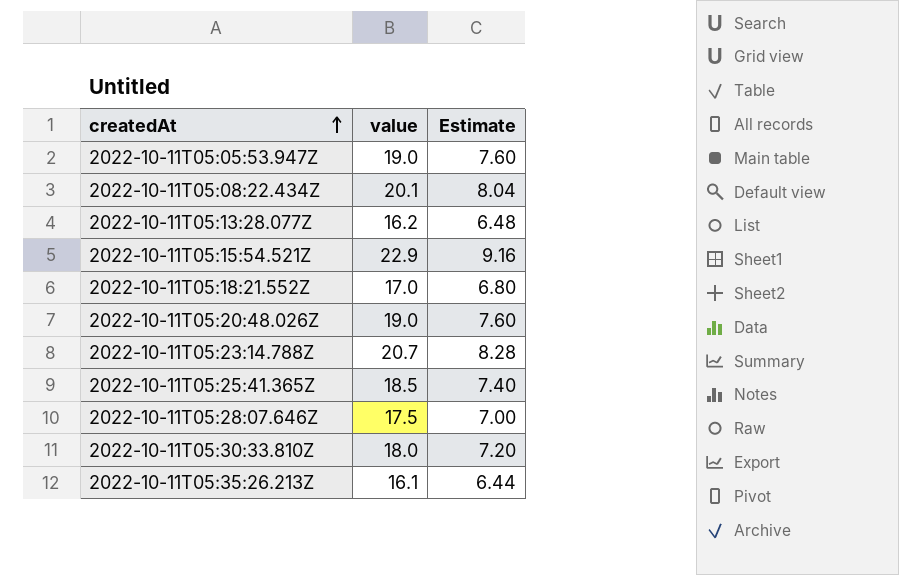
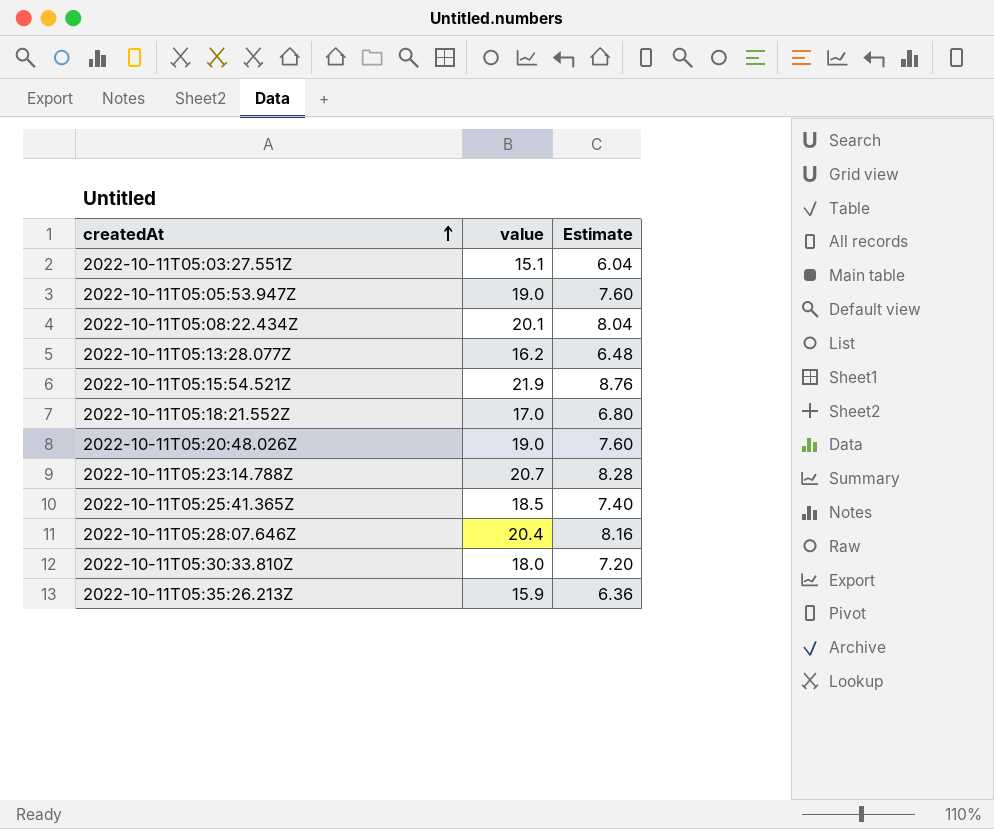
row 2022-10-11T05:03:27.551Z: none -> 15.1 | 6.04
2022-10-11T05:15:54.521Z | value: 22.9 -> 21.9
2022-10-11T05:15:54.521Z | Estimate: 9.16 -> 8.76
2022-10-11T05:28:07.646Z | value: 17.5 -> 20.4
2022-10-11T05:28:07.646Z | Estimate: 7.00 -> 8.16
2022-10-11T05:35:26.213Z | value: 16.1 -> 15.9
2022-10-11T05:35:26.213Z | Estimate: 6.44 -> 6.36

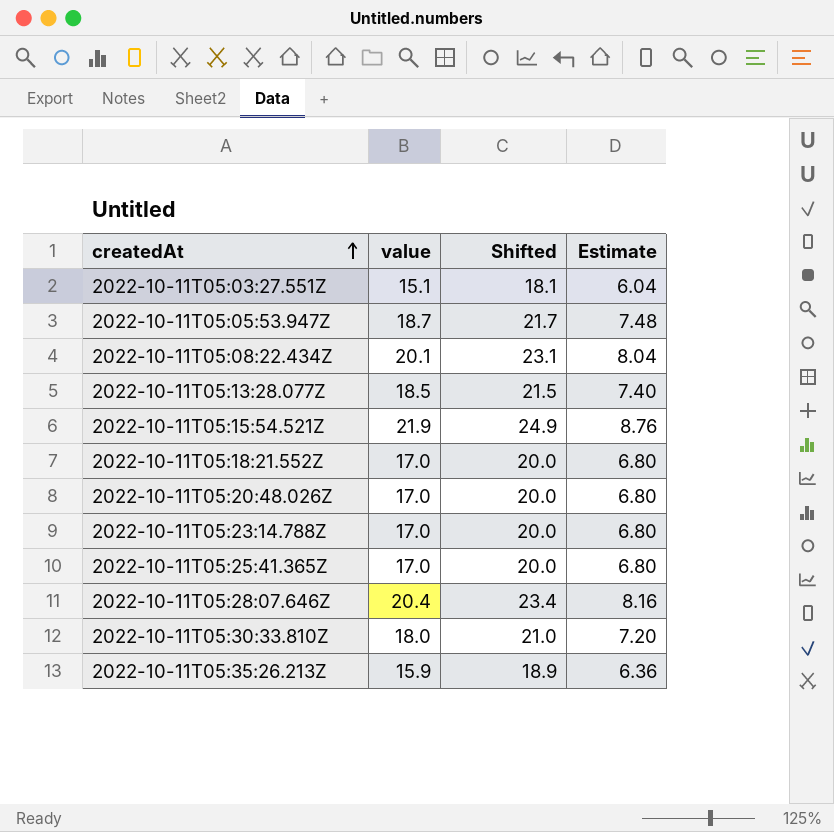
column Shifted | formula: none -> [value] + 3
2022-10-11T05:05:53.947Z | value: 19.0 -> 18.7
2022-10-11T05:05:53.947Z | Estimate: 7.60 -> 7.48
2022-10-11T05:13:28.077Z | value: 16.2 -> 18.5
2022-10-11T05:13:28.077Z | Estimate: 6.48 -> 7.40
2022-10-11T05:20:48.026Z | value: 19.0 -> 17.0
2022-10-11T05:20:48.026Z | Estimate: 7.60 -> 6.80
2022-10-11T05:23:14.788Z | value: 20.7 -> 17.0
2022-10-11T05:23:14.788Z | Estimate: 8.28 -> 6.80
2022-10-11T05:25:41.365Z | value: 18.5 -> 17.0
2022-10-11T05:25:41.365Z | Estimate: 7.40 -> 6.80

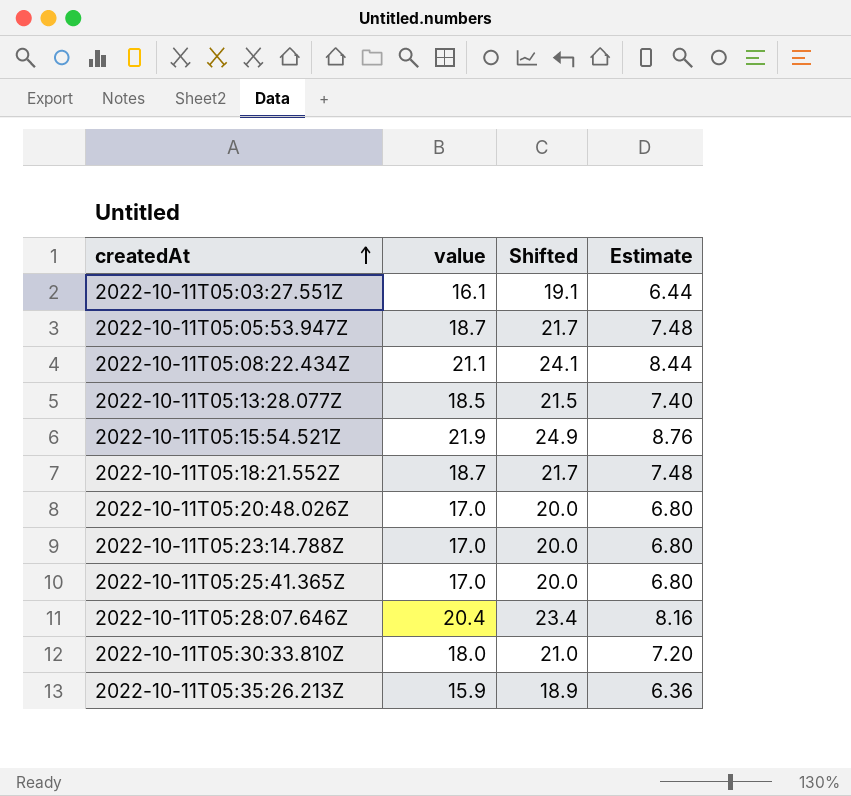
2022-10-11T05:03:27.551Z | value: 15.1 -> 16.1
2022-10-11T05:03:27.551Z | Shifted: 18.1 -> 19.1
2022-10-11T05:03:27.551Z | Estimate: 6.04 -> 6.44
2022-10-11T05:08:22.434Z | value: 20.1 -> 21.1
2022-10-11T05:08:22.434Z | Shifted: 23.1 -> 24.1
2022-10-11T05:08:22.434Z | Estimate: 8.04 -> 8.44
2022-10-11T05:18:21.552Z | value: 17.0 -> 18.7
2022-10-11T05:18:21.552Z | Shifted: 20.0 -> 21.7
2022-10-11T05:18:21.552Z | Estimate: 6.80 -> 7.48

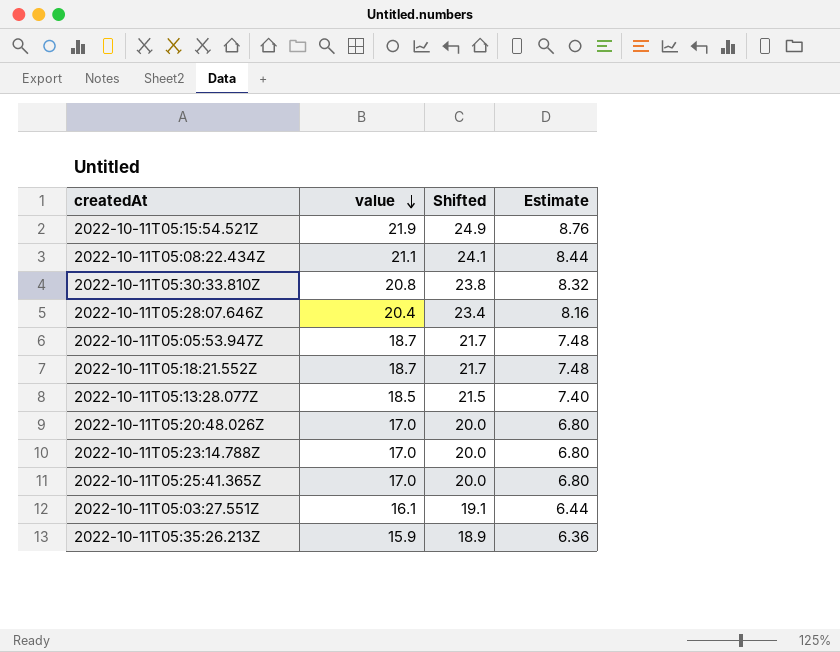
row order: createdAt ascending -> value descending
2022-10-11T05:30:33.810Z | value: 18.0 -> 20.8
2022-10-11T05:30:33.810Z | Shifted: 21.0 -> 23.8
2022-10-11T05:30:33.810Z | Estimate: 7.20 -> 8.32

